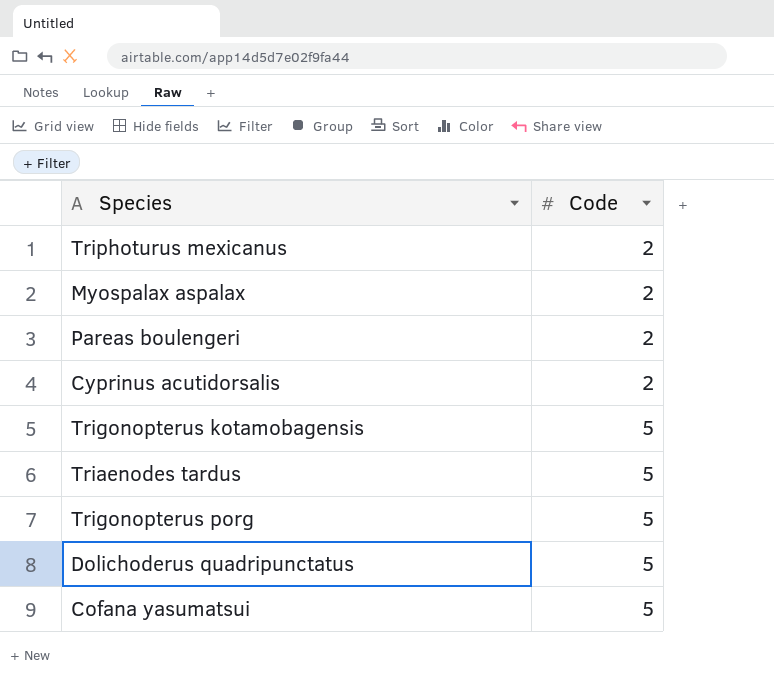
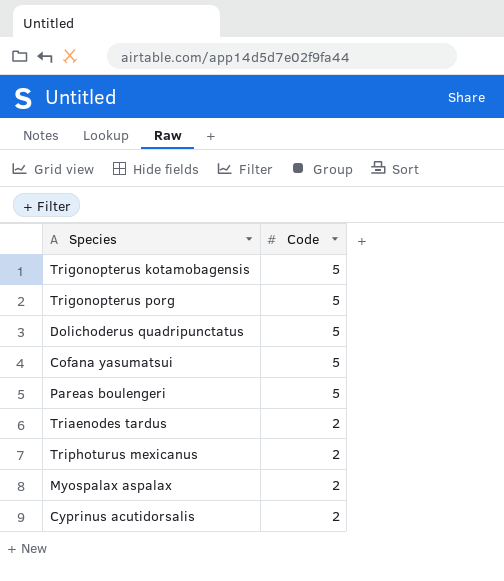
row order: Code ascending -> Code descending
Pareas boulengeri | Code: 2 -> 5
Triaenodes tardus | Code: 5 -> 2

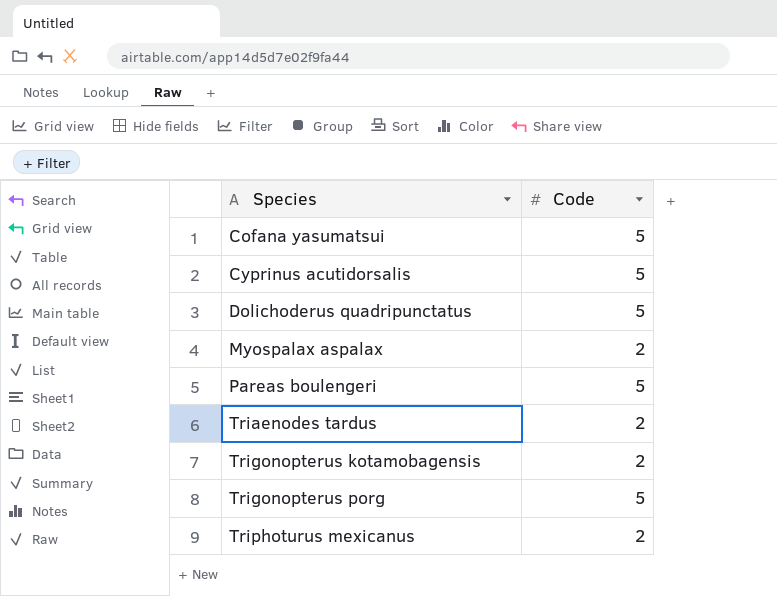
row order: Code descending -> Species ascending
Cyprinus acutidorsalis | Code: 2 -> 5
Trigonopterus kotamobagensis | Code: 5 -> 2

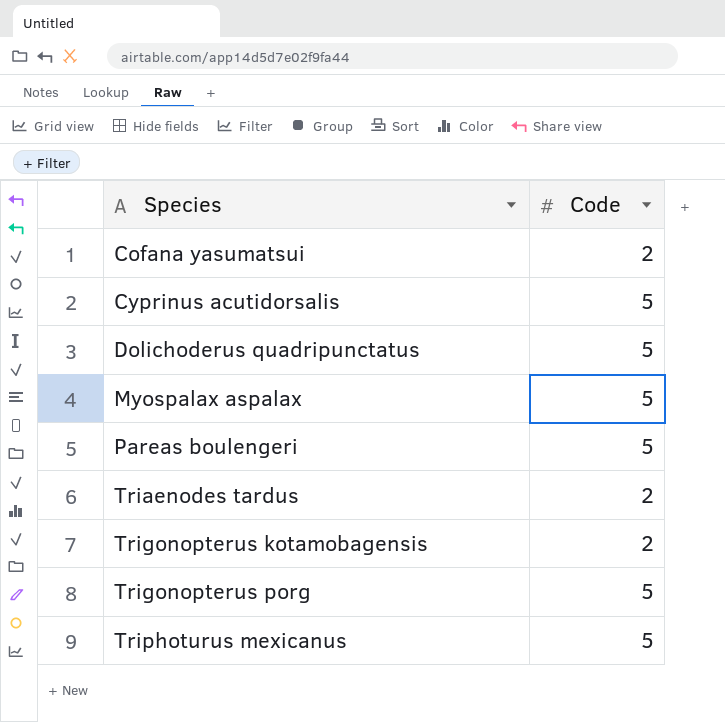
Cofana yasumatsui | Code: 5 -> 2
Myospalax aspalax | Code: 2 -> 5
Triphoturus mexicanus | Code: 2 -> 5

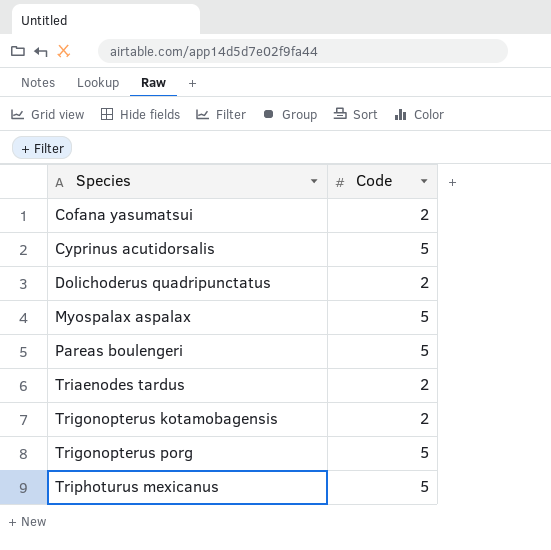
Dolichoderus quadripunctatus | Code: 5 -> 2

